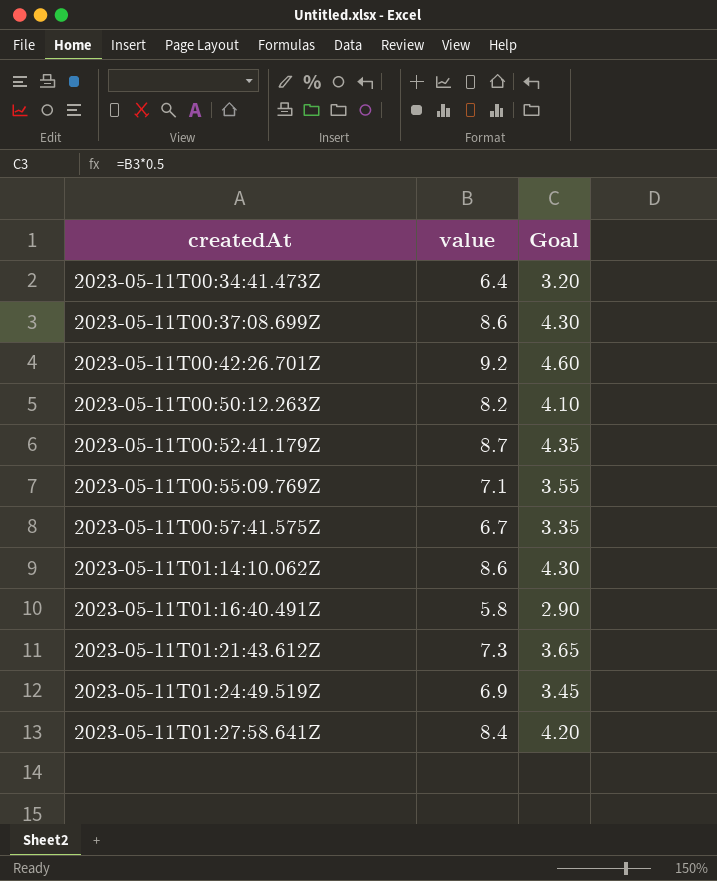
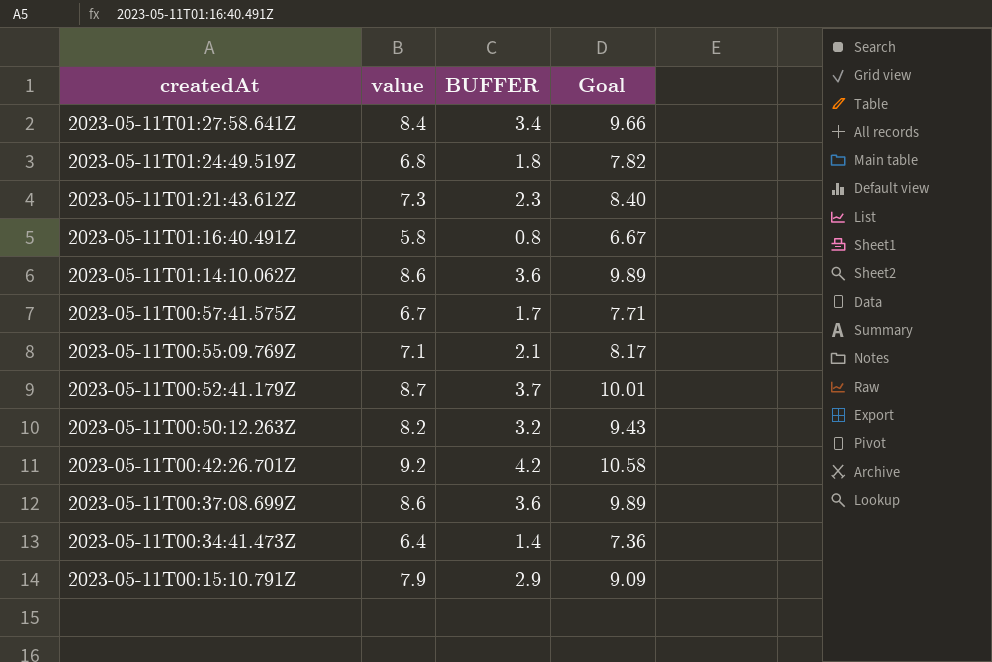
row order: createdAt ascending -> createdAt descending
column BUFFER | formula: none -> [value] - 5
column Goal | formula: [value] * 0.5 -> [value] * 1.15
2023-05-11T01:24:49.519Z | value: 6.9 -> 6.8
row 2023-05-11T00:15:10.791Z: none -> 7.9 | 2.9 | 9.09

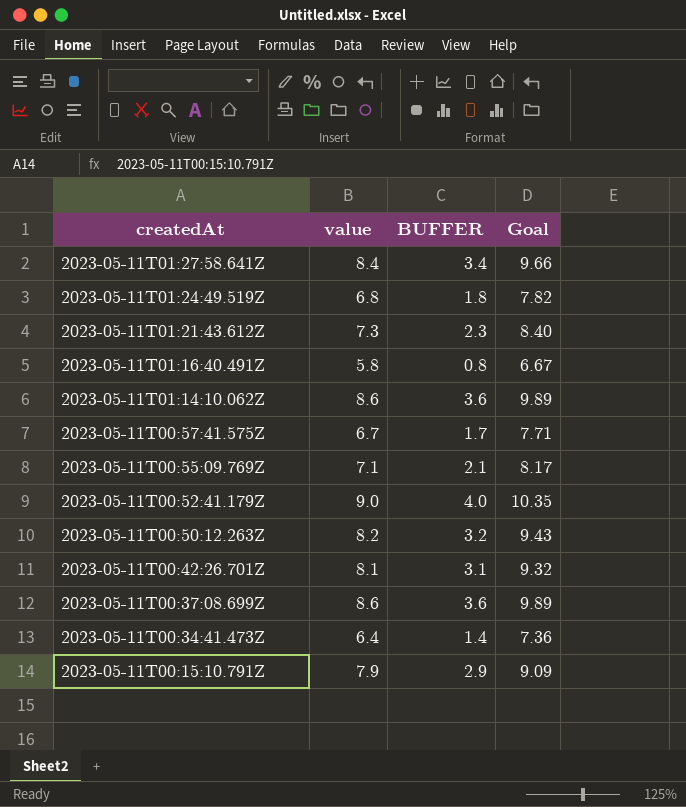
2023-05-11T00:52:41.179Z | value: 8.7 -> 9.0
2023-05-11T00:52:41.179Z | BUFFER: 3.7 -> 4.0
2023-05-11T00:52:41.179Z | Goal: 10.01 -> 10.35
2023-05-11T00:42:26.701Z | value: 9.2 -> 8.1
2023-05-11T00:42:26.701Z | BUFFER: 4.2 -> 3.1
2023-05-11T00:42:26.701Z | Goal: 10.58 -> 9.32

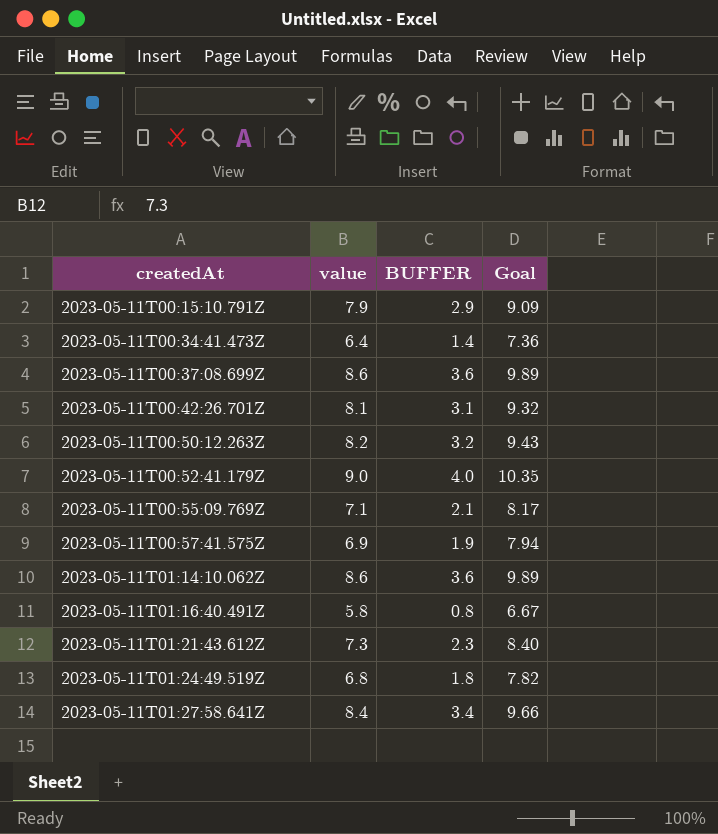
row order: createdAt descending -> createdAt ascending
2023-05-11T00:57:41.575Z | value: 6.7 -> 6.9
2023-05-11T00:57:41.575Z | BUFFER: 1.7 -> 1.9
2023-05-11T00:57:41.575Z | Goal: 7.71 -> 7.94

